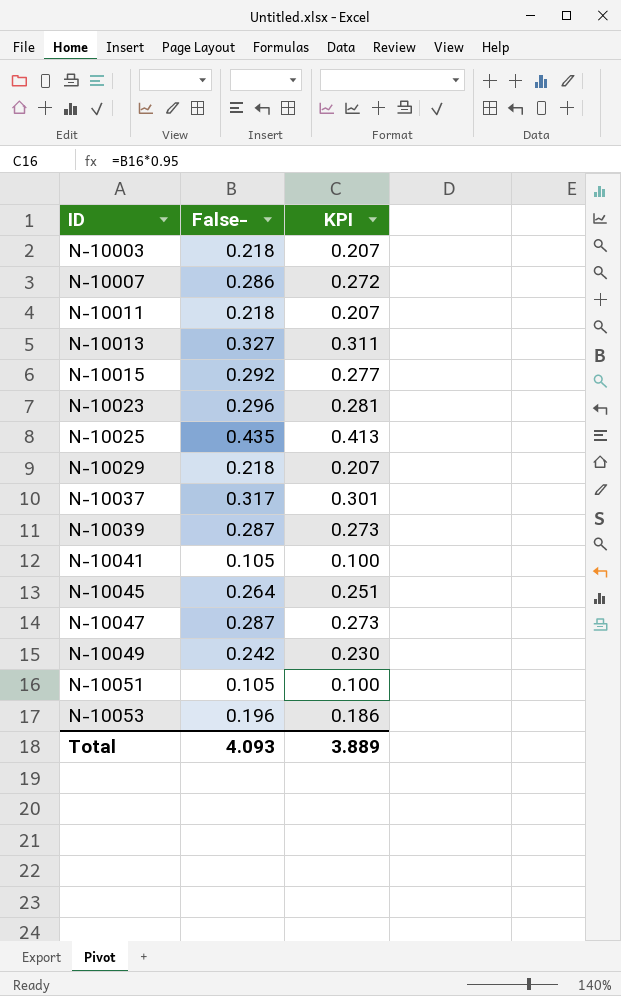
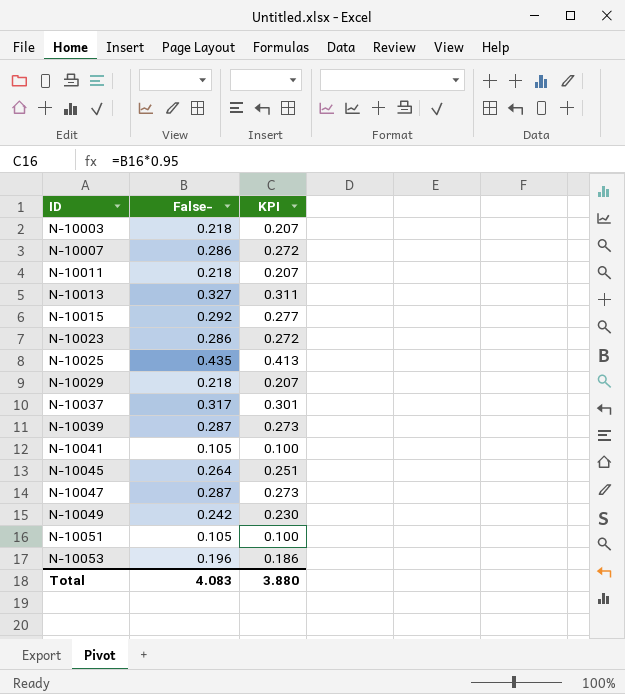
N-10023 | False-: 0.296 -> 0.286
N-10023 | KPI: 0.281 -> 0.272
Total | False-: 4.093 -> 4.083
Total | KPI: 3.889 -> 3.880

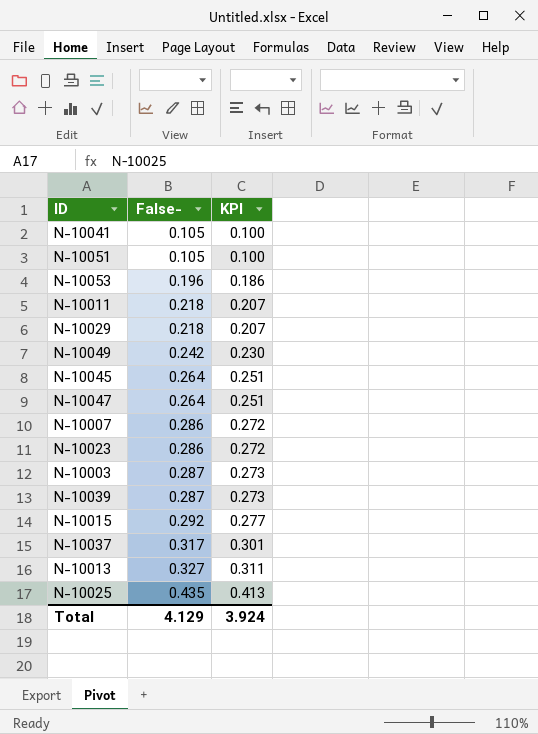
row order: ID ascending -> False- ascending
N-10047 | False-: 0.287 -> 0.264
N-10047 | KPI: 0.273 -> 0.251
N-10003 | False-: 0.218 -> 0.287
N-10003 | KPI: 0.207 -> 0.273
Total | False-: 4.083 -> 4.129
Total | KPI: 3.880 -> 3.924

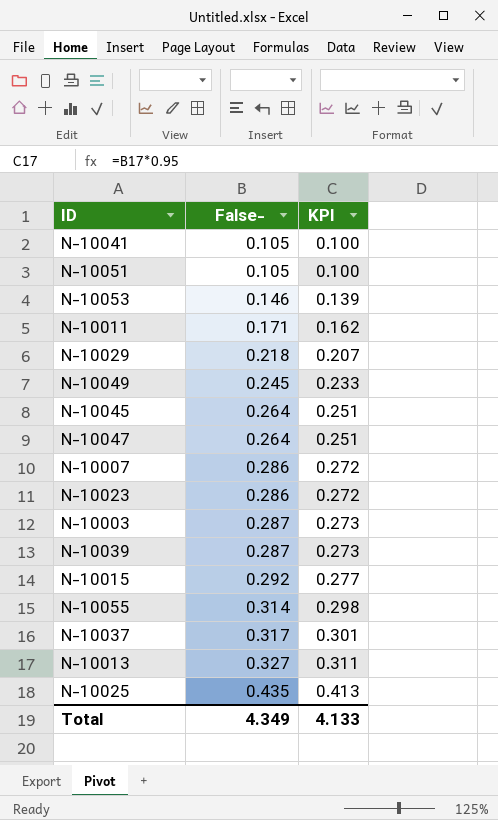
N-10053 | False-: 0.196 -> 0.146
N-10053 | KPI: 0.186 -> 0.139
N-10011 | False-: 0.218 -> 0.171
N-10011 | KPI: 0.207 -> 0.162
N-10049 | False-: 0.242 -> 0.245
N-10049 | KPI: 0.230 -> 0.233
row N-10055: none -> 0.314 | 0.298
Total | False-: 4.129 -> 4.349
Total | KPI: 3.924 -> 4.133

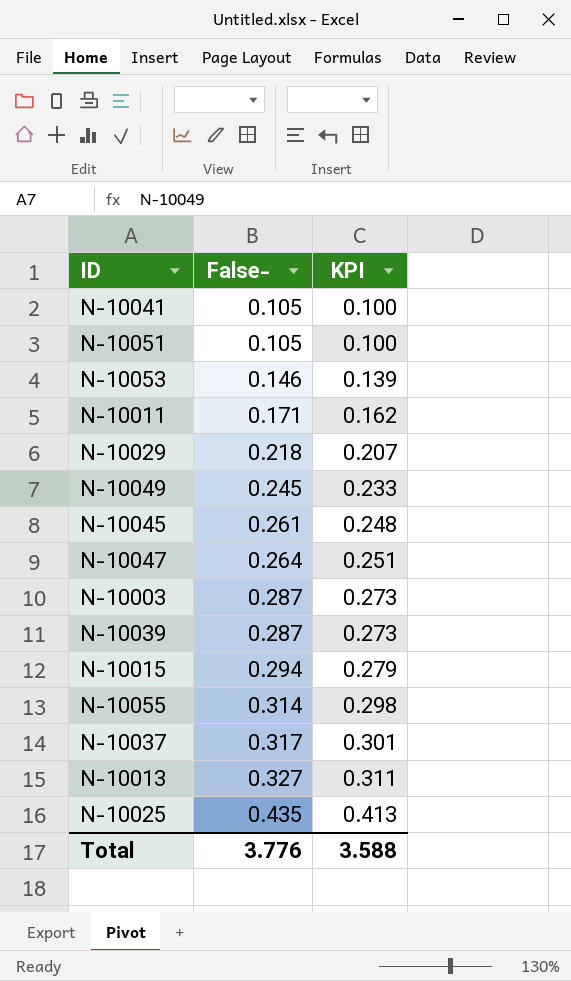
row N-10007: 0.286 | 0.272 -> none
row N-10023: 0.286 | 0.272 -> none
N-10045 | False-: 0.264 -> 0.261
N-10045 | KPI: 0.251 -> 0.248
N-10015 | False-: 0.292 -> 0.294
N-10015 | KPI: 0.277 -> 0.279
Total | False-: 4.349 -> 3.776
Total | KPI: 4.133 -> 3.588

